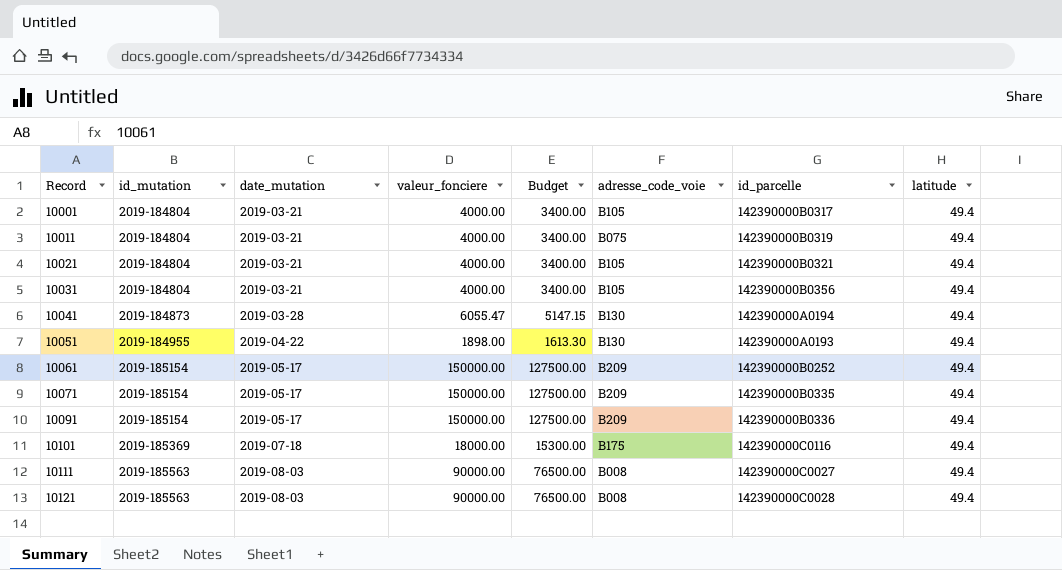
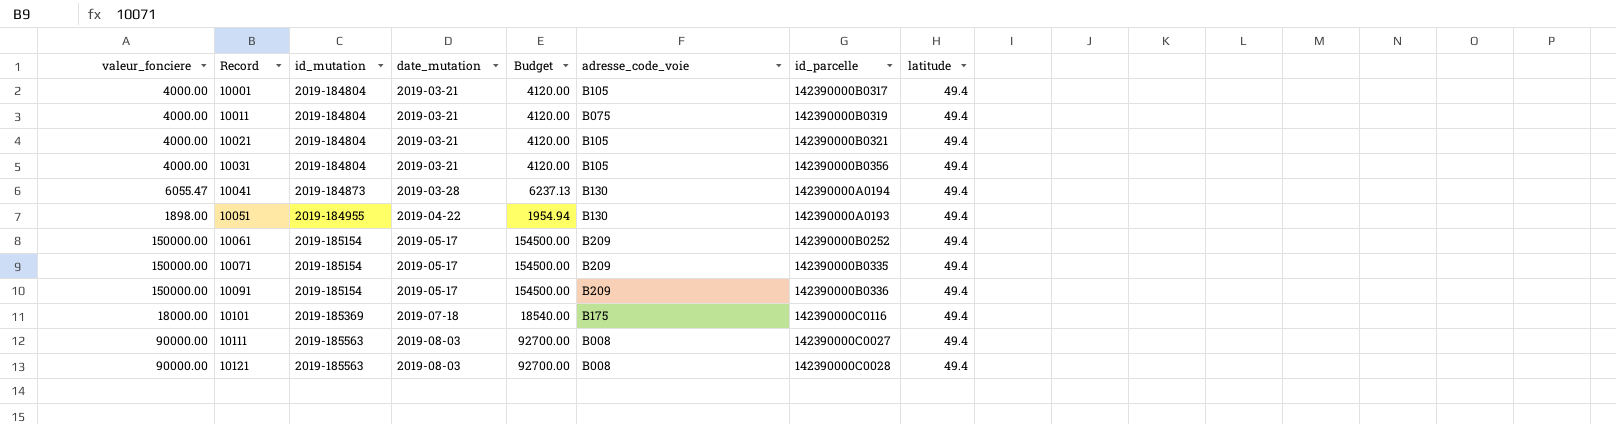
column valeur_fonciere | position: 4 -> 1
column Budget | formula: [valeur_fonciere] * 0.85 -> [valeur_fonciere] * 1.03

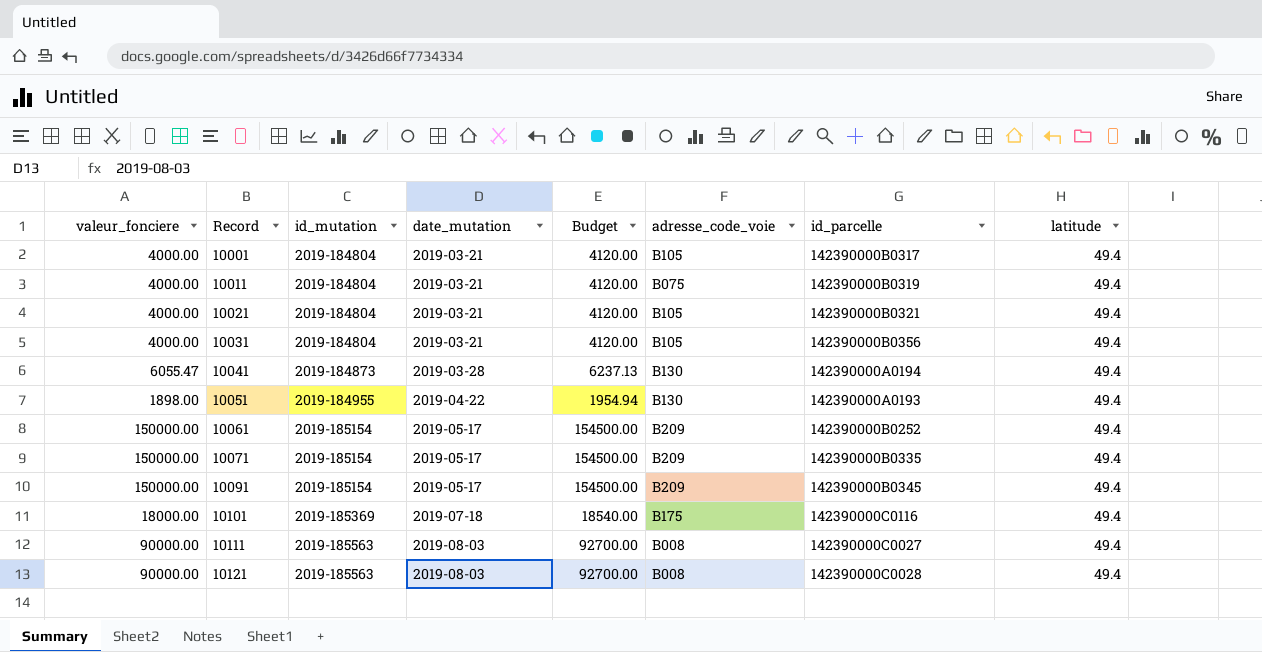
10091 | id_parcelle: 142390000B0336 -> 142390000B0345

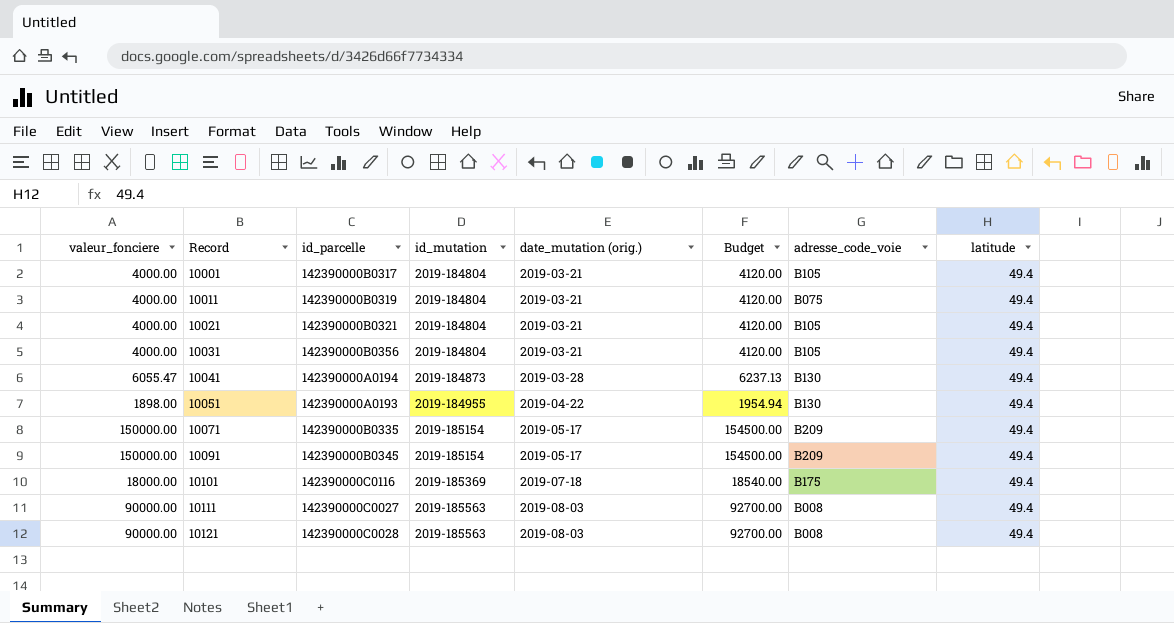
column id_parcelle | position: 7 -> 3
column name: date_mutation -> date_mutation (orig.)
row 10061: 150000.00 | 2019-185154 | 2019-05-17 | 154500.00 | B209 | 142390000B0252 | 49.4 -> none

